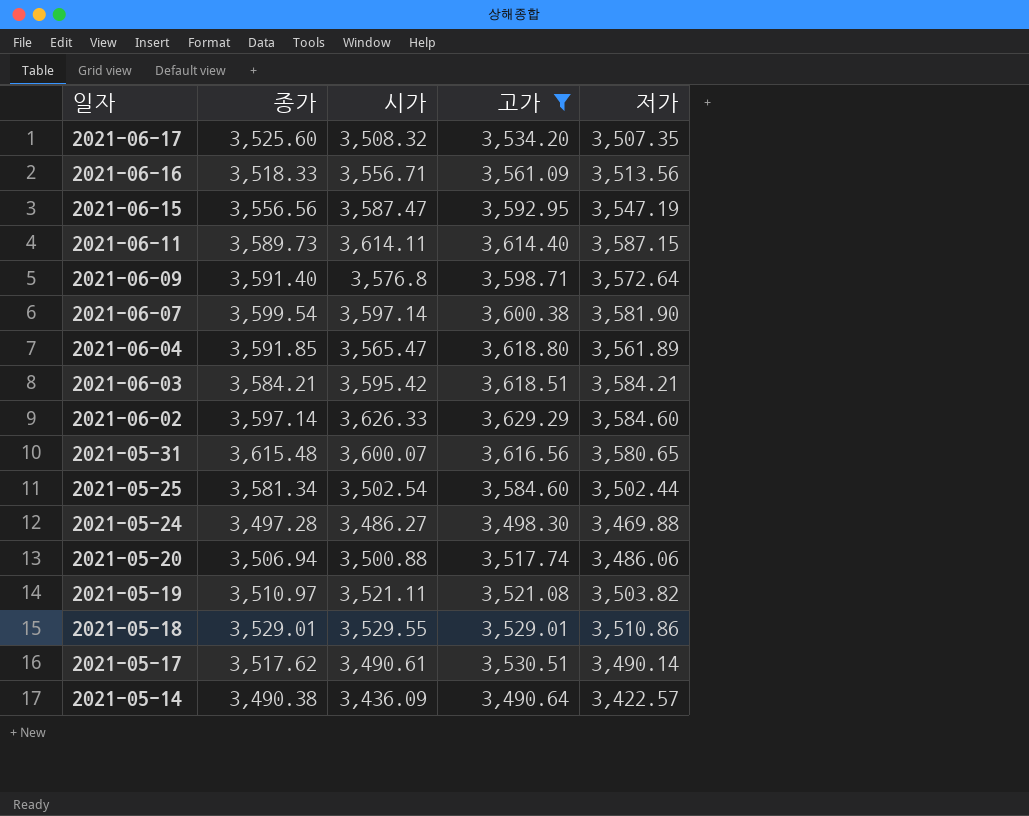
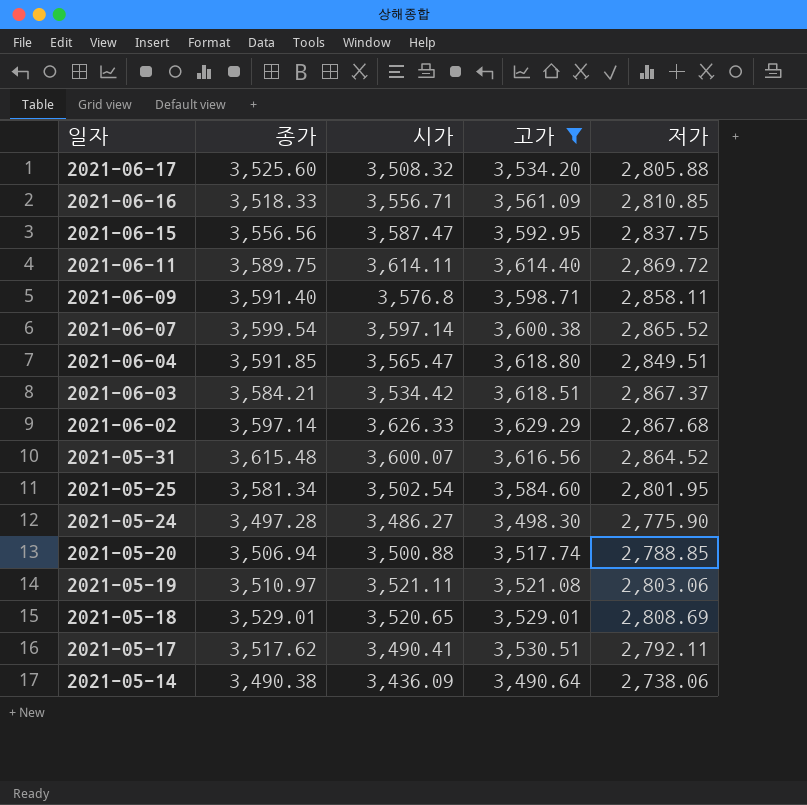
2021-06-17 | 저가: 3,507.35 -> 2,805.88
2021-06-16 | 저가: 3,513.56 -> 2,810.85
2021-06-15 | 저가: 3,547.19 -> 2,837.75
2021-06-11 | 종가: 3,589.73 -> 3,589.75
2021-06-11 | 저가: 3,587.15 -> 2,869.72
2021-06-09 | 저가: 3,572.64 -> 2,858.11
2021-06-07 | 저가: 3,581.90 -> 2,865.52
2021-06-04 | 저가: 3,561.89 -> 2,849.51
2021-06-03 | 시가: 3,595.42 -> 3,534.42
2021-06-03 | 저가: 3,584.21 -> 2,867.37
2021-06-02 | 저가: 3,584.60 -> 2,867.68
2021-05-31 | 저가: 3,580.65 -> 2,864.52
2021-05-25 | 저가: 3,502.44 -> 2,801.95
2021-05-24 | 저가: 3,469.88 -> 2,775.90
2021-05-20 | 저가: 3,486.06 -> 2,788.85
2021-05-19 | 저가: 3,503.82 -> 2,803.06
2021-05-18 | 시가: 3,529.55 -> 3,520.65
2021-05-18 | 저가: 3,510.86 -> 2,808.69
2021-05-17 | 시가: 3,490.61 -> 3,490.41
2021-05-17 | 저가: 3,490.14 -> 2,792.11
2021-05-14 | 저가: 3,422.57 -> 2,738.06

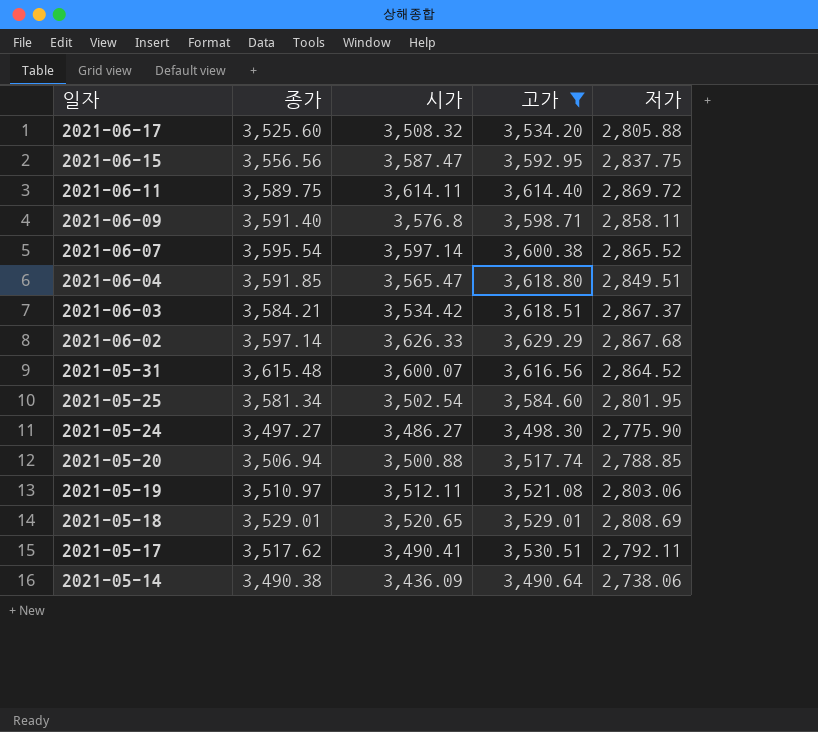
row 2021-06-16: 3,518.33 | 3,556.71 | 3,561.09 | 2,810.85 -> none
2021-06-07 | 종가: 3,599.54 -> 3,595.54
2021-05-24 | 종가: 3,497.28 -> 3,497.27
2021-05-19 | 시가: 3,521.11 -> 3,512.11

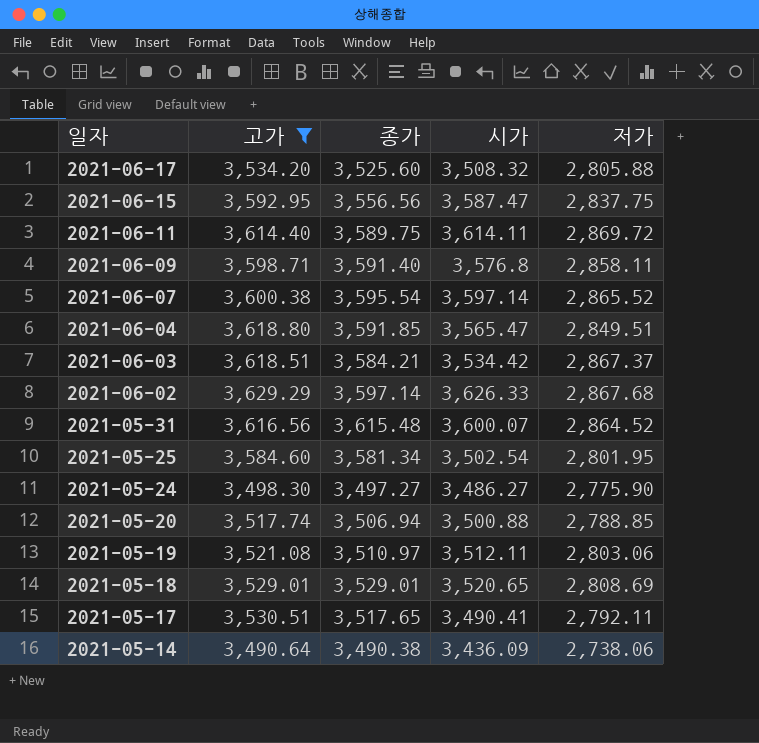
column 고가 | position: 4 -> 2
2021-05-17 | 종가: 3,517.62 -> 3,517.65

